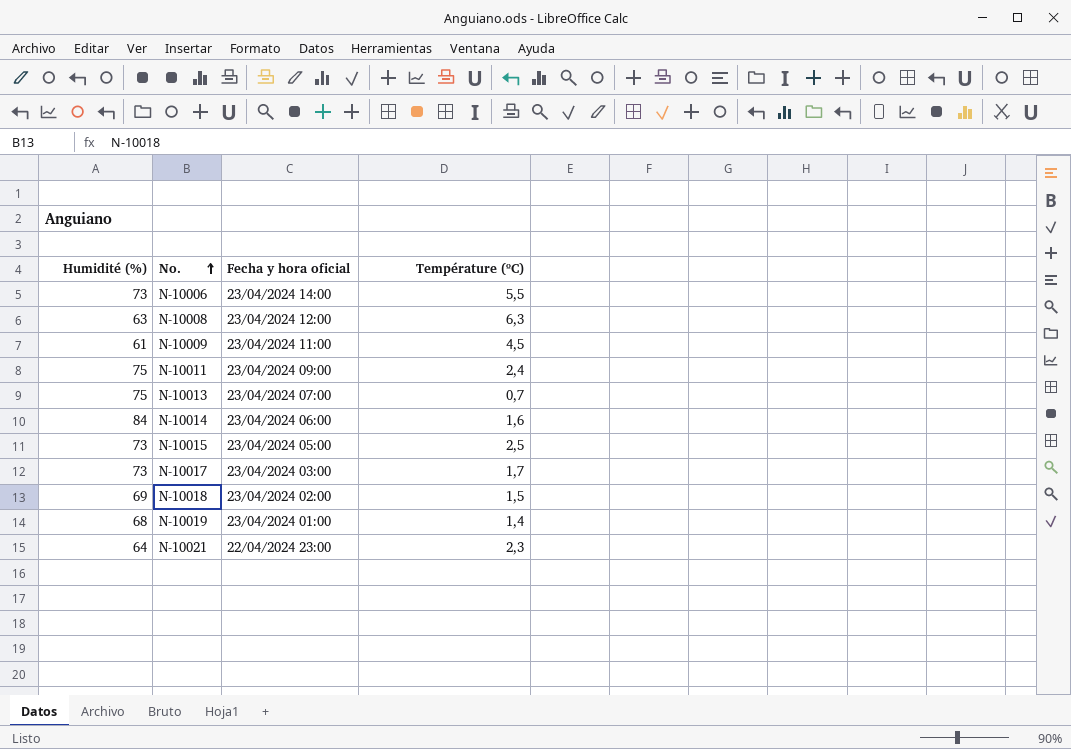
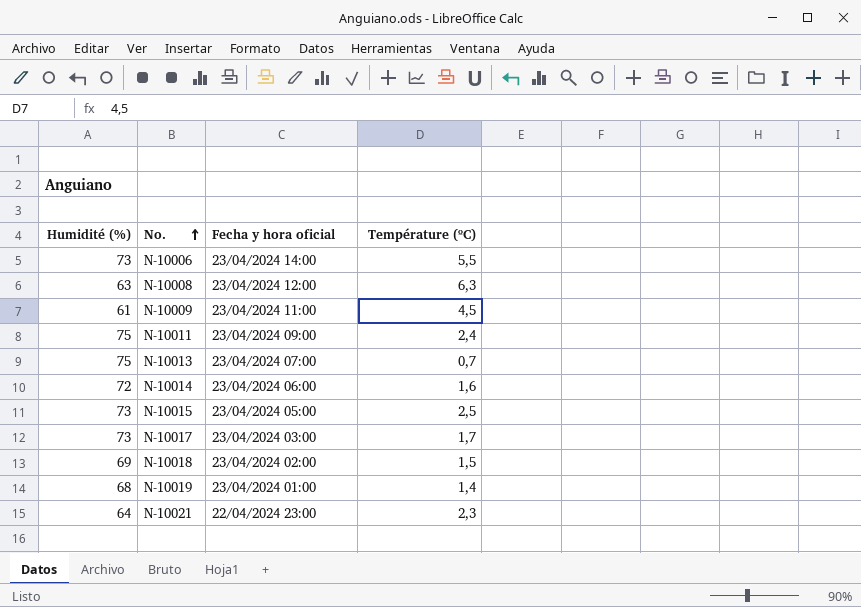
N-10014 | Humidité (%): 84 -> 72

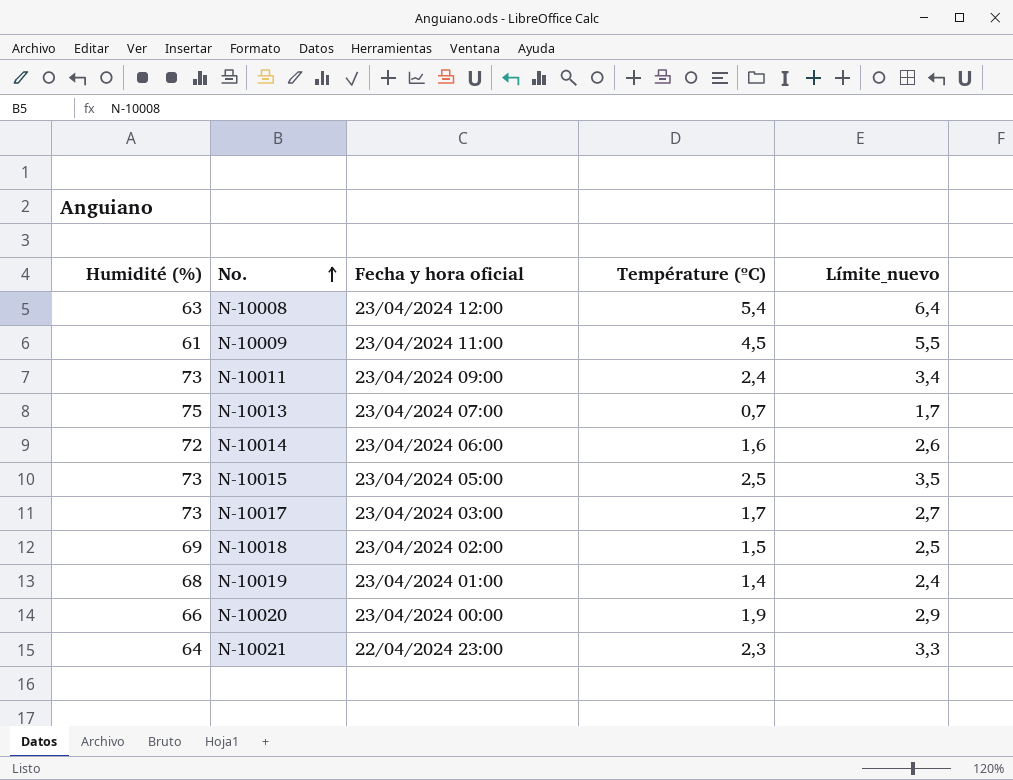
column Límite_nuevo | formula: none -> [Température (ºC)] + 1
row N-10006: 73 | 23/04/2024 14:00 | 5,5 -> none
N-10008 | Température (ºC): 6,3 -> 5,4
N-10011 | Humidité (%): 75 -> 73
row N-10020: none -> 66 | 23/04/2024 00:00 | 1,9 | 2,9

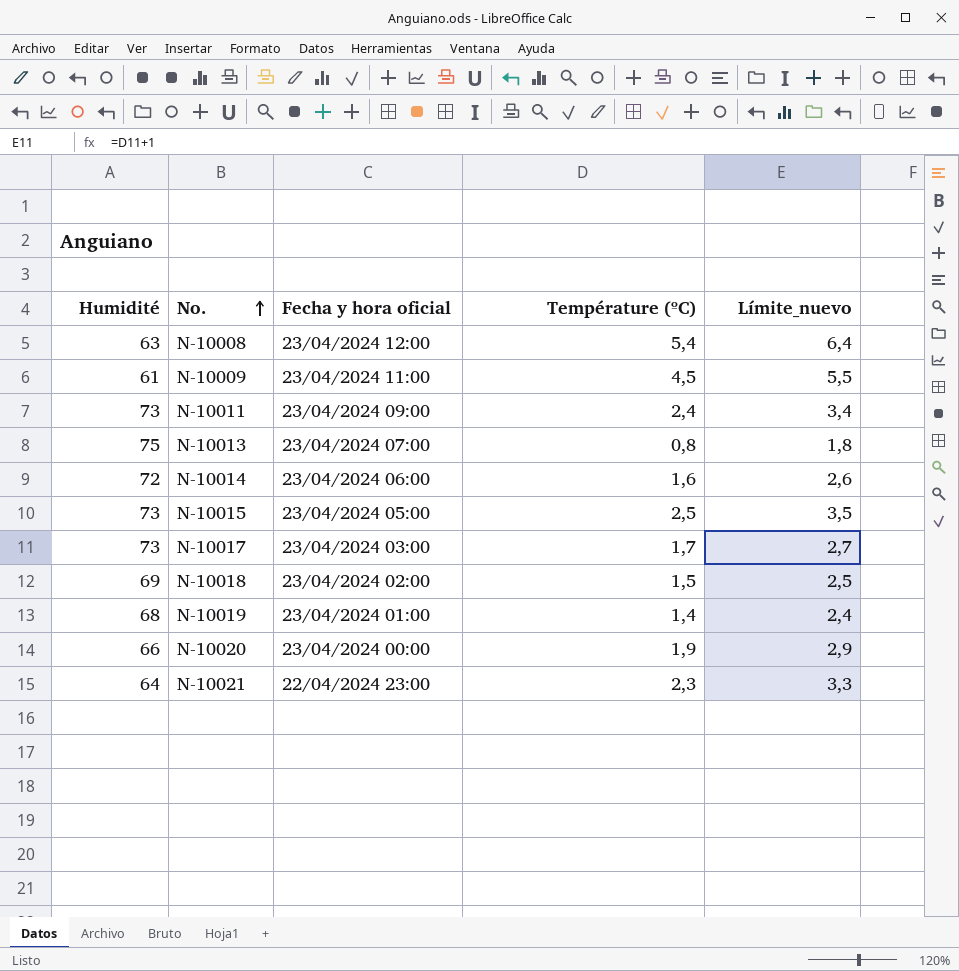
column name: Humidité (%) -> Humidité
N-10013 | Température (ºC): 0,7 -> 0,8
N-10013 | Límite_nuevo: 1,7 -> 1,8

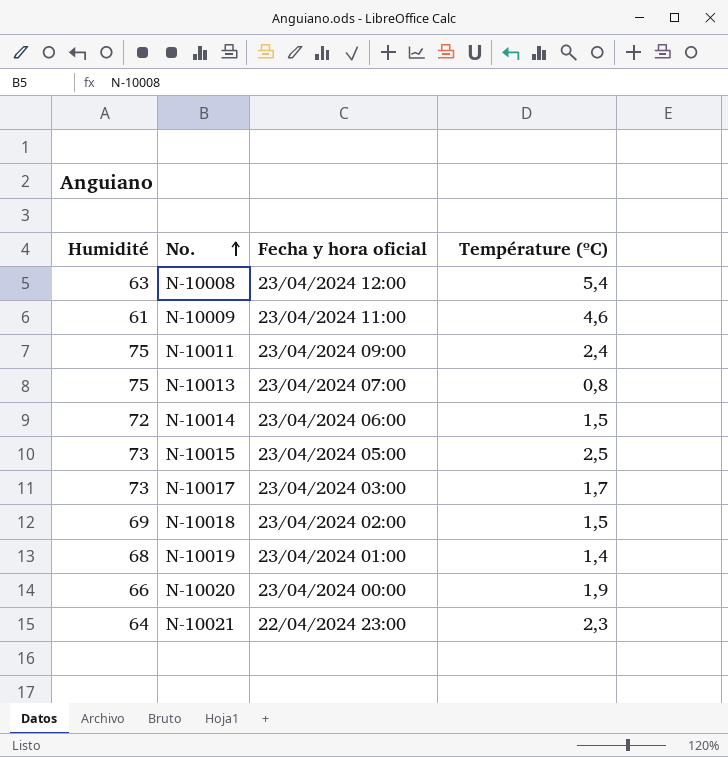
column Límite_nuevo | formula: [Température (ºC)] + 1 -> none
N-10009 | Température (ºC): 4,5 -> 4,6
N-10011 | Humidité: 73 -> 75
N-10014 | Température (ºC): 1,6 -> 1,5

